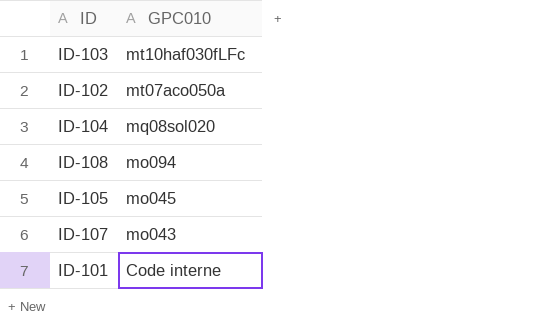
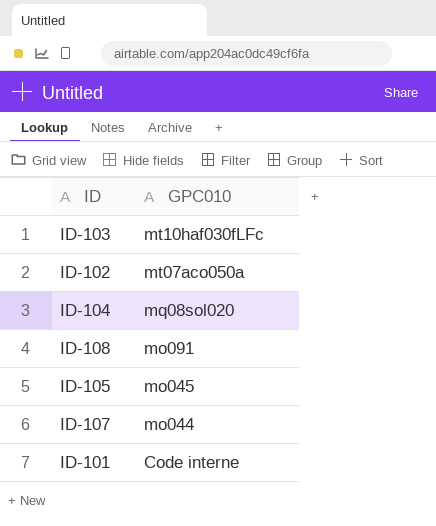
ID-108 | GPC010: mo094 -> mo091
ID-107 | GPC010: mo043 -> mo044

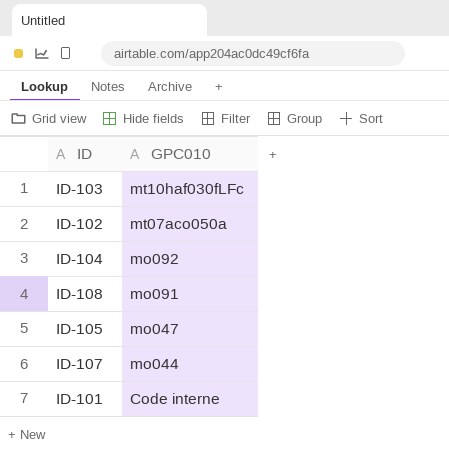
ID-104 | GPC010: mq08sol020 -> mo092
ID-105 | GPC010: mo045 -> mo047

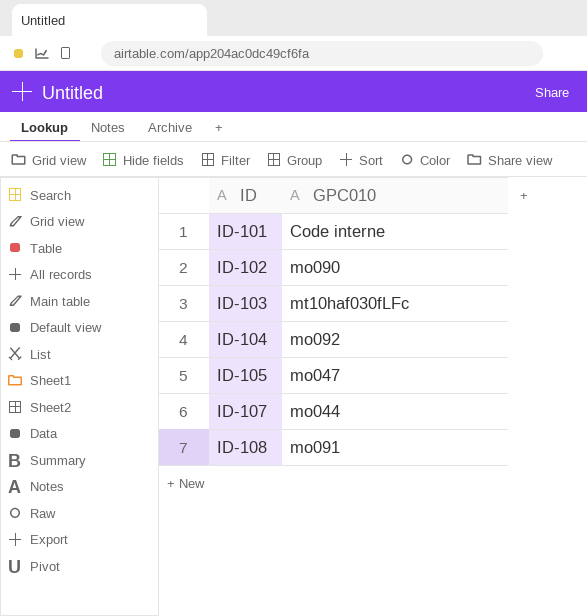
row order: GPC010 descending -> ID ascending
ID-102 | GPC010: mt07aco050a -> mo090

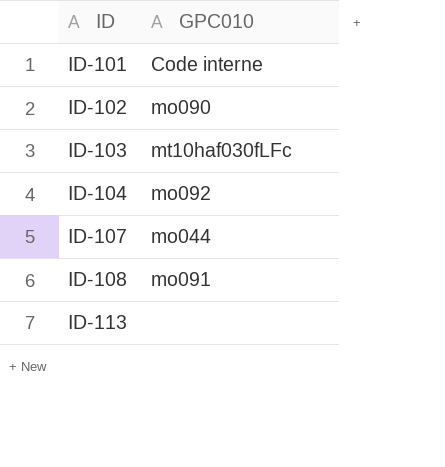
row ID-105: mo047 -> none
row ID-113: none -> none

